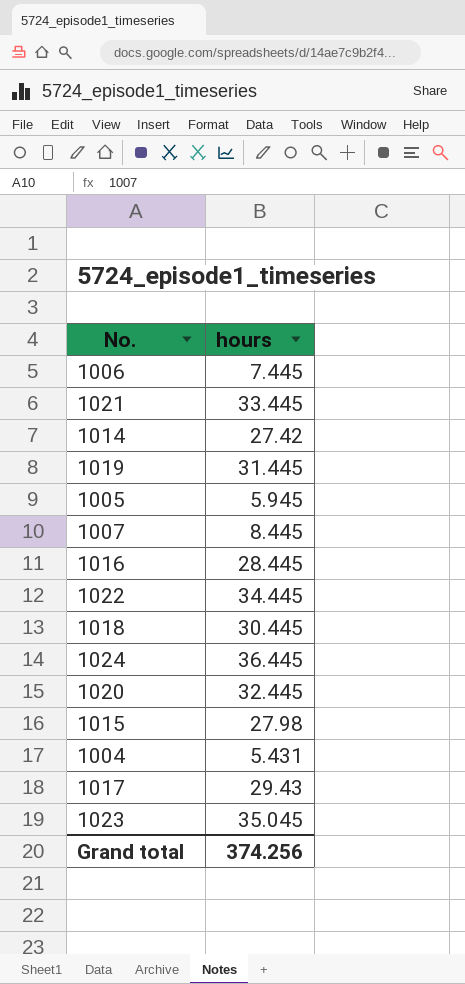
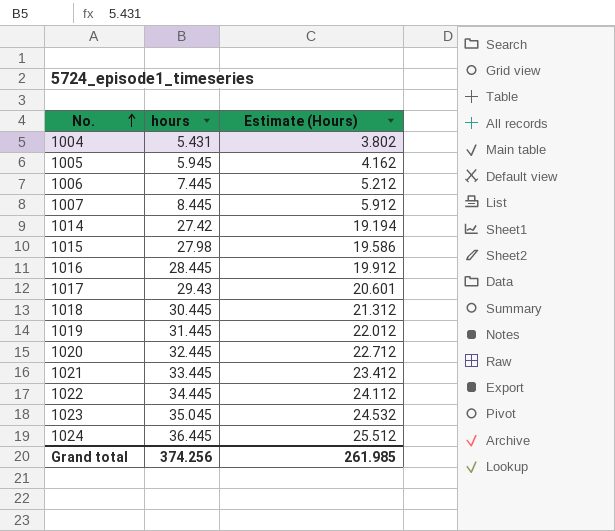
row order: none -> No. ascending
column Estimate (Hours) | formula: none -> [hours] * 0.7

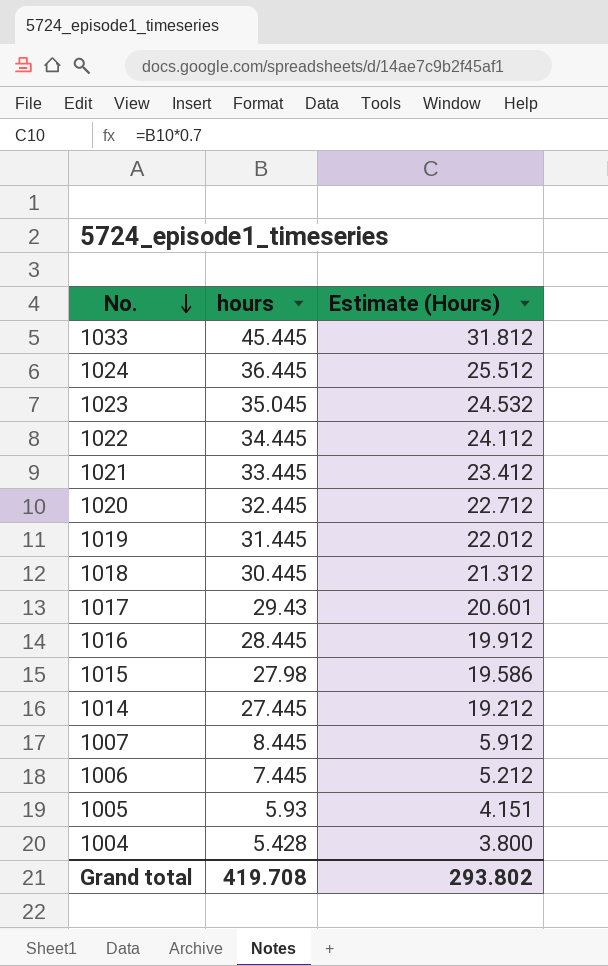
row order: No. ascending -> No. descending
row 1033: none -> 45.445 | 31.812
1014 | hours: 27.42 -> 27.445
1014 | Estimate (Hours): 19.194 -> 19.212
1005 | hours: 5.945 -> 5.93
1005 | Estimate (Hours): 4.162 -> 4.151
1004 | hours: 5.431 -> 5.428
1004 | Estimate (Hours): 3.802 -> 3.800
Grand total | hours: 374.256 -> 419.708
Grand total | Estimate (Hours): 261.985 -> 293.802

